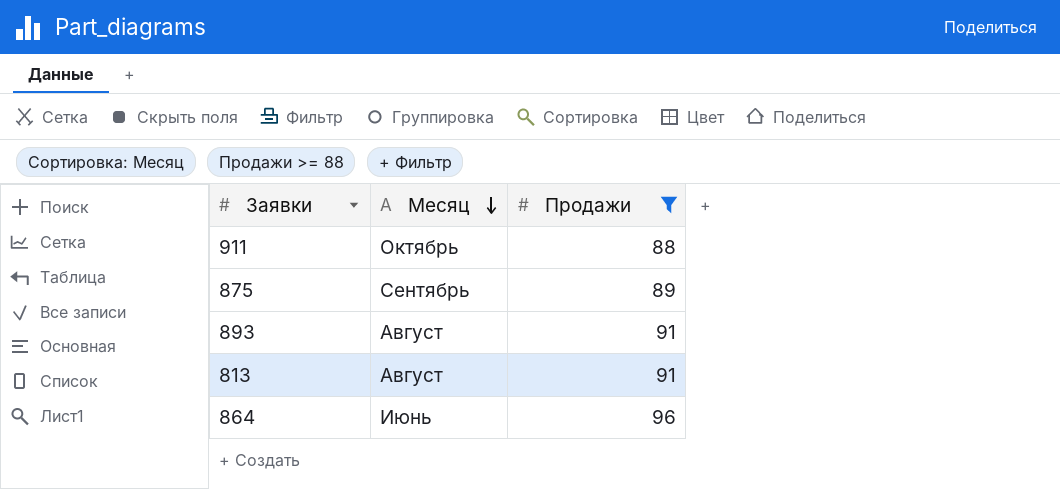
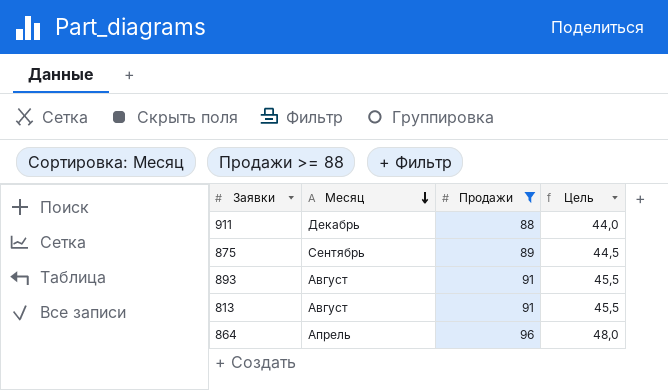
column Цель | formula: none -> [Продажи] * 0,5
911 | Месяц: Октябрь -> Декабрь
864 | Месяц: Июнь -> Апрель

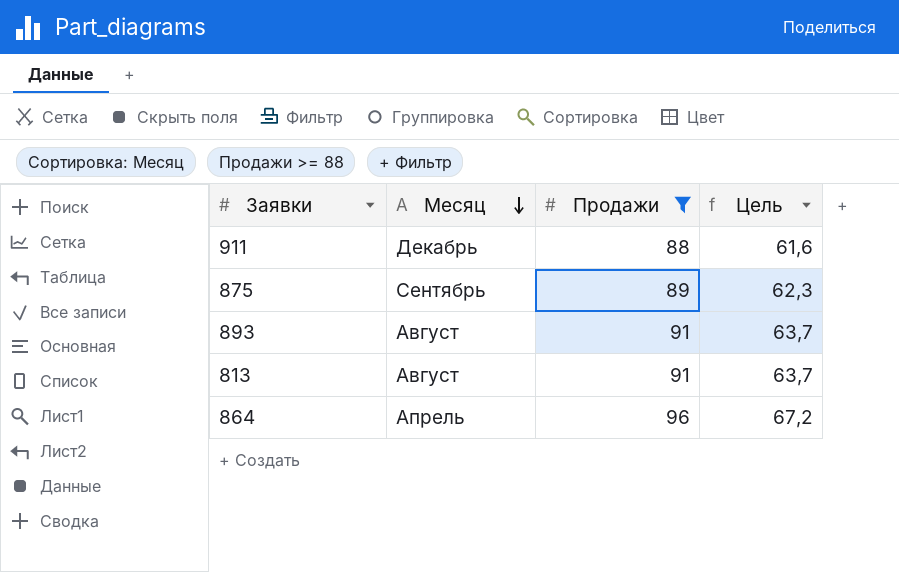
column Цель | formula: [Продажи] * 0,5 -> [Продажи] * 0,7

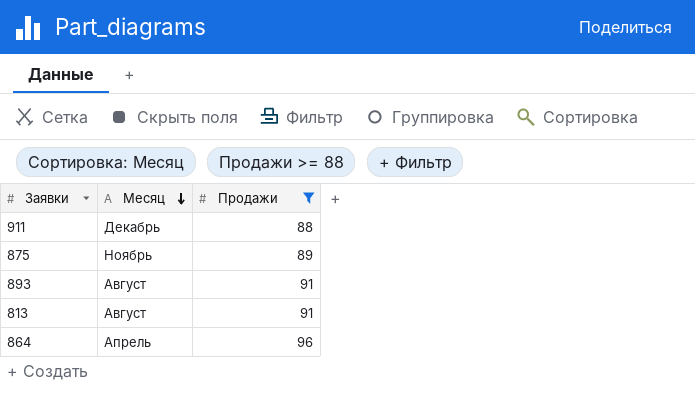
column Цель | formula: [Продажи] * 0,7 -> none
875 | Месяц: Сентябрь -> Ноябрь

